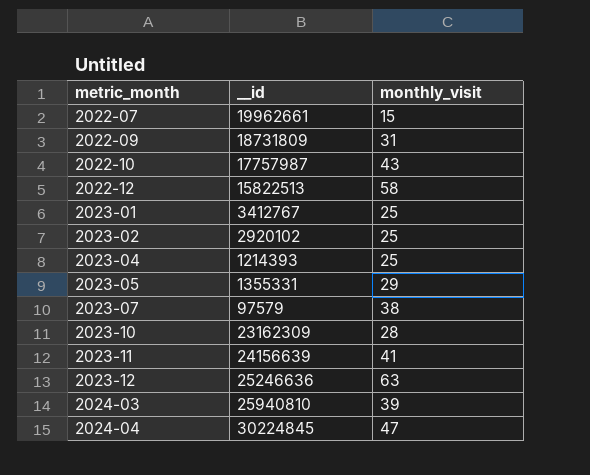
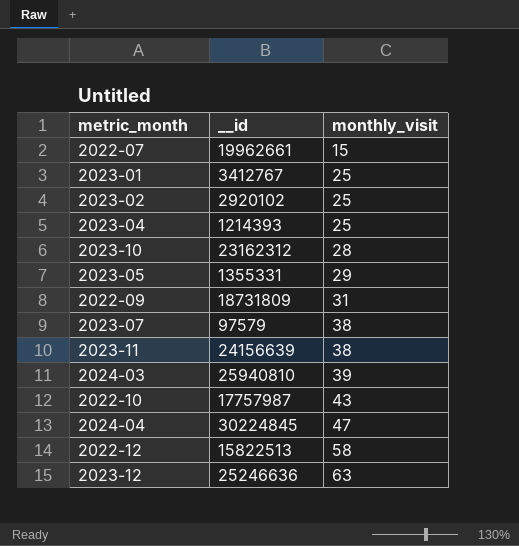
row order: metric_month ascending -> monthly_visit ascending
2023-10 | __id: 23162309 -> 23162312
2023-11 | monthly_visit: 41 -> 38

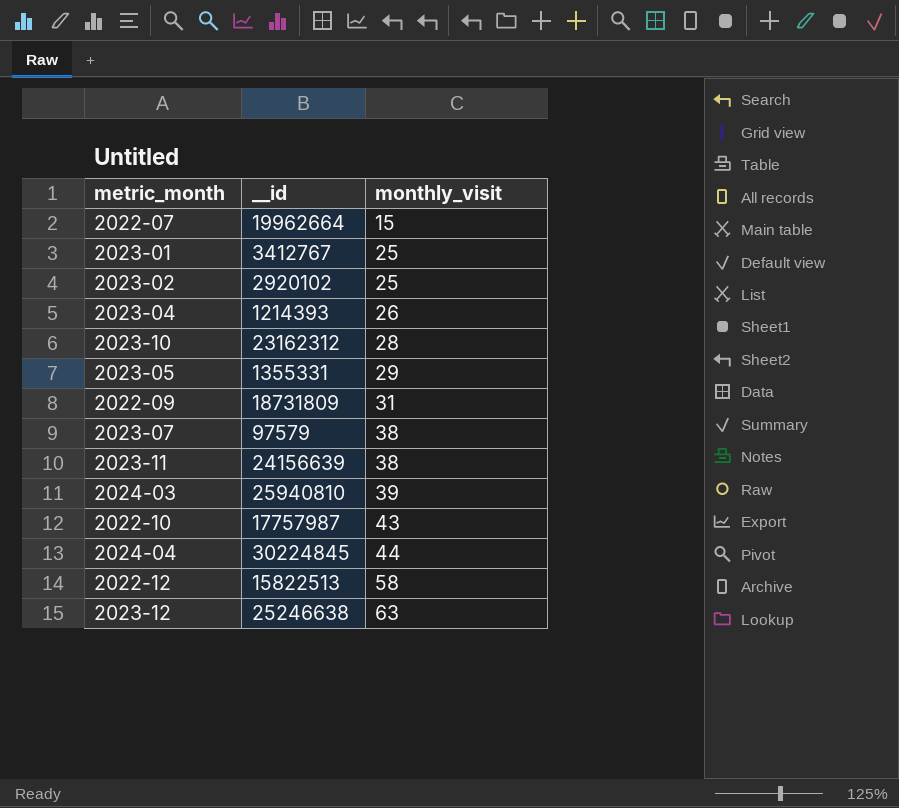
2022-07 | __id: 19962661 -> 19962664
2023-04 | monthly_visit: 25 -> 26
2024-04 | monthly_visit: 47 -> 44
2023-12 | __id: 25246636 -> 25246638

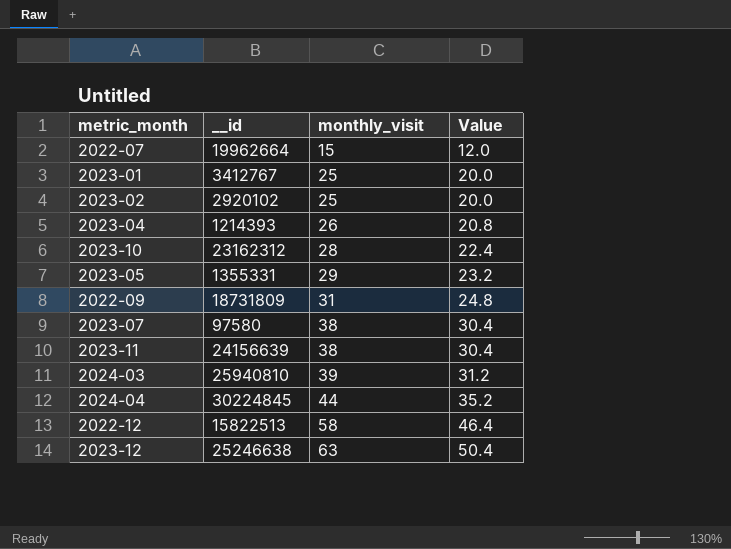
column Value | formula: none -> [monthly_visit] * 0.8
row 2022-10: 17757987 | 43 -> none
2023-07 | __id: 97579 -> 97580

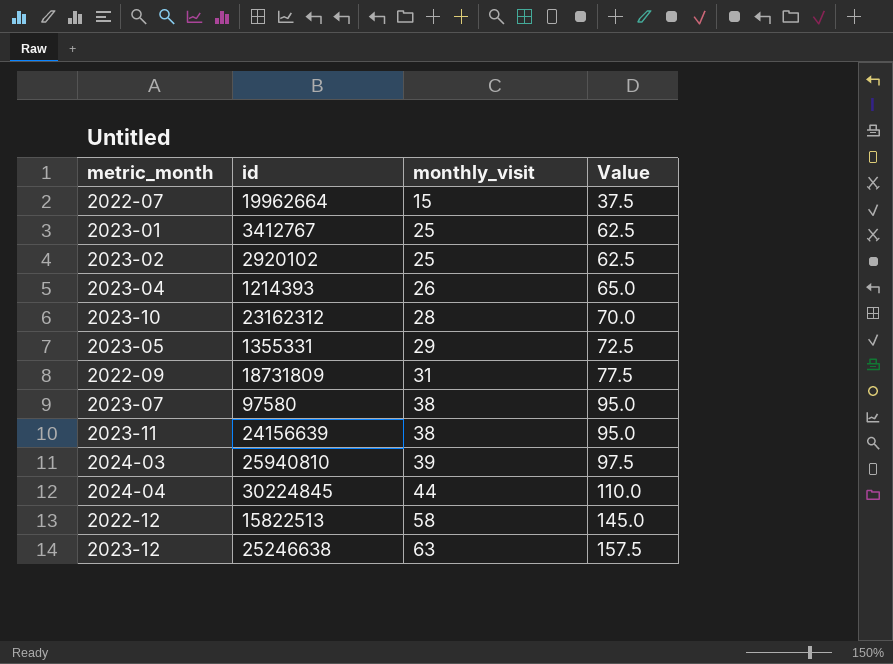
column name: __id -> id
column Value | formula: [monthly_visit] * 0.8 -> [monthly_visit] * 2.5

